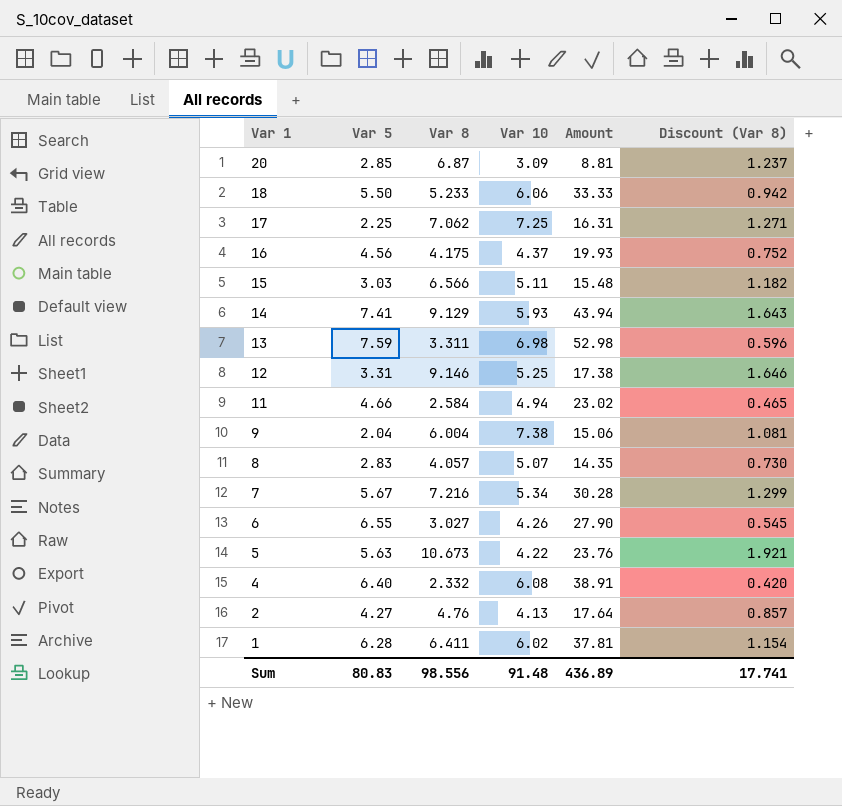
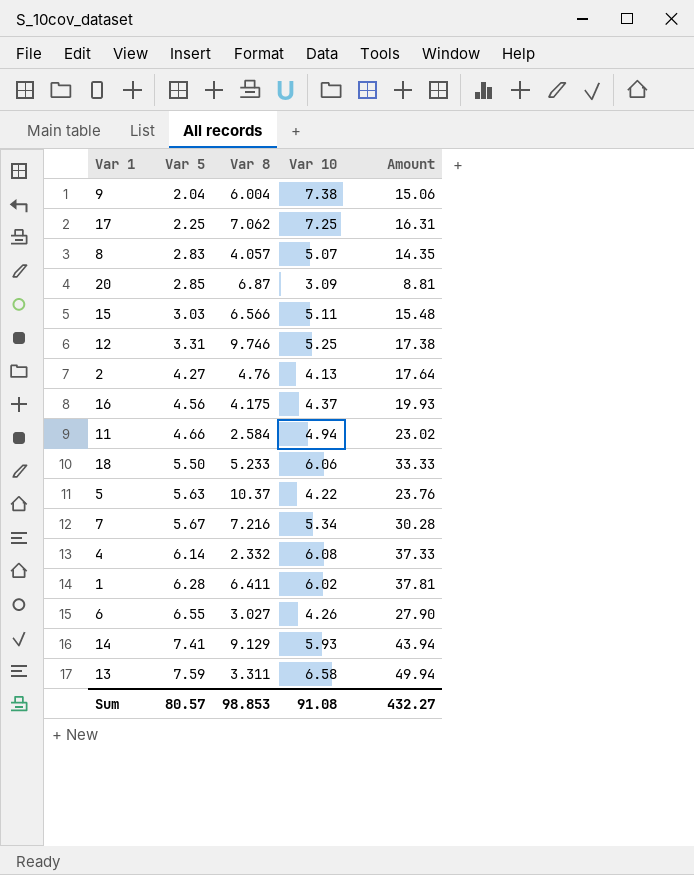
row order: Var 1 descending -> Var 5 ascending
column Discount (Var 8) | formula: [Var 8] * 0.18 -> none
12 | Var 8: 9.146 -> 9.746
5 | Var 8: 10.673 -> 10.37
4 | Var 5: 6.40 -> 6.14
4 | Amount: 38.91 -> 37.33
13 | Var 10: 6.98 -> 6.58
13 | Amount: 52.98 -> 49.94
Sum | Var 5: 80.83 -> 80.57
Sum | Var 8: 98.556 -> 98.853
Sum | Var 10: 91.48 -> 91.08
Sum | Amount: 436.89 -> 432.27

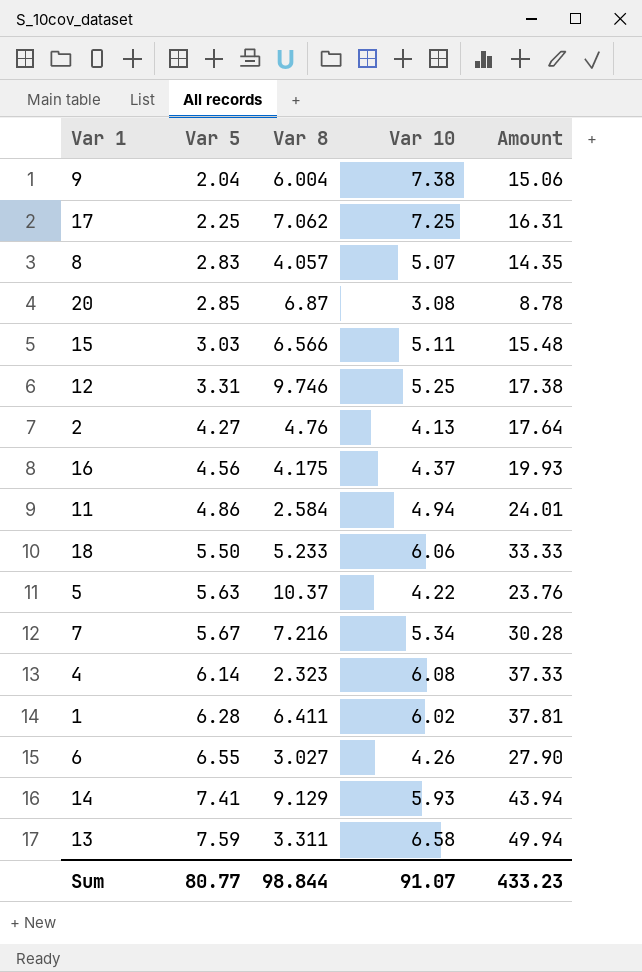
20 | Var 10: 3.09 -> 3.08
20 | Amount: 8.81 -> 8.78
11 | Var 5: 4.66 -> 4.86
11 | Amount: 23.02 -> 24.01
4 | Var 8: 2.332 -> 2.323
Sum | Var 5: 80.57 -> 80.77
Sum | Var 8: 98.853 -> 98.844
Sum | Var 10: 91.08 -> 91.07
Sum | Amount: 432.27 -> 433.23

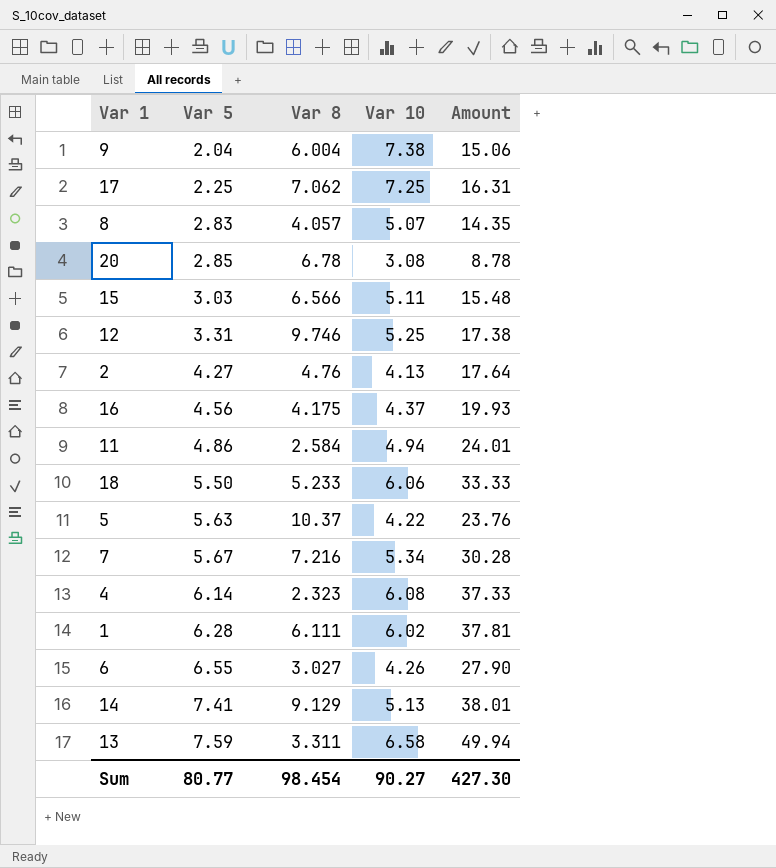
20 | Var 8: 6.87 -> 6.78
1 | Var 8: 6.411 -> 6.111
14 | Var 10: 5.93 -> 5.13
14 | Amount: 43.94 -> 38.01
Sum | Var 8: 98.844 -> 98.454
Sum | Var 10: 91.07 -> 90.27
Sum | Amount: 433.23 -> 427.30

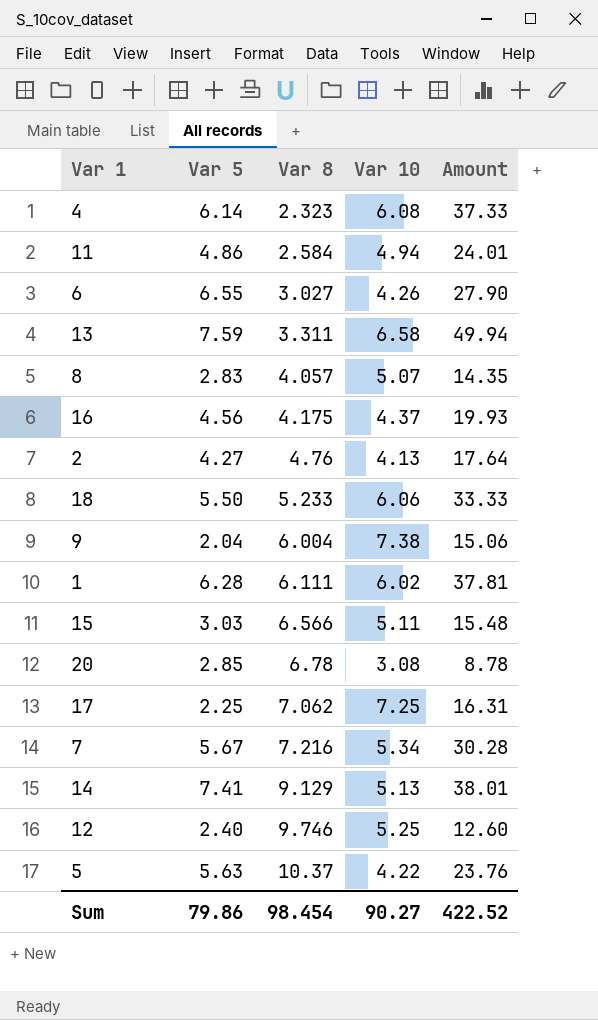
row order: Var 5 ascending -> Var 8 ascending
12 | Var 5: 3.31 -> 2.40
12 | Amount: 17.38 -> 12.60
Sum | Var 5: 80.77 -> 79.86
Sum | Amount: 427.30 -> 422.52

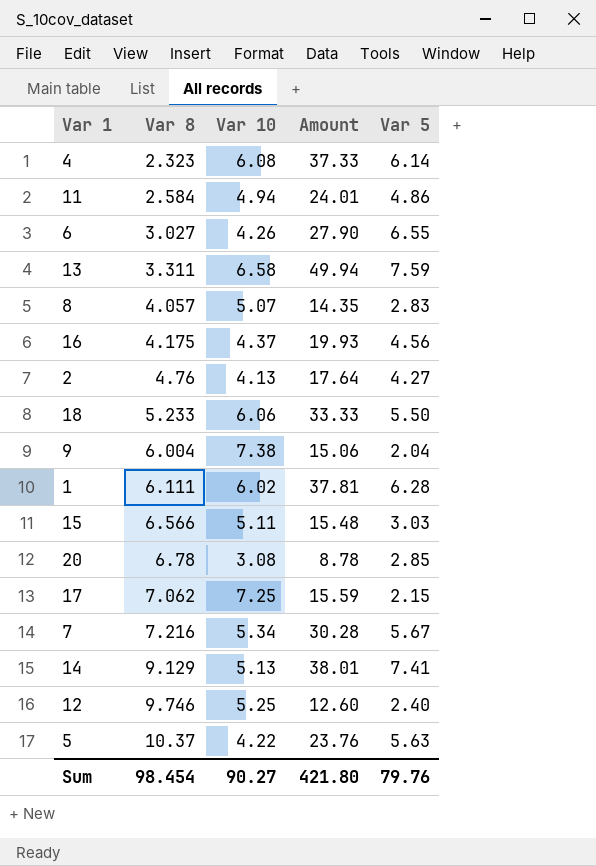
column Var 5 | position: 2 -> 5
17 | Amount: 16.31 -> 15.59
17 | Var 5: 2.25 -> 2.15
Sum | Amount: 422.52 -> 421.80
Sum | Var 5: 79.86 -> 79.76

